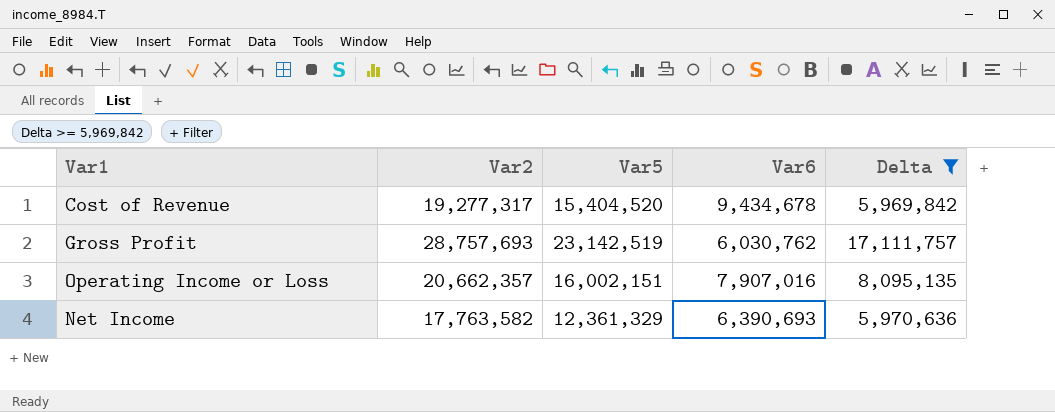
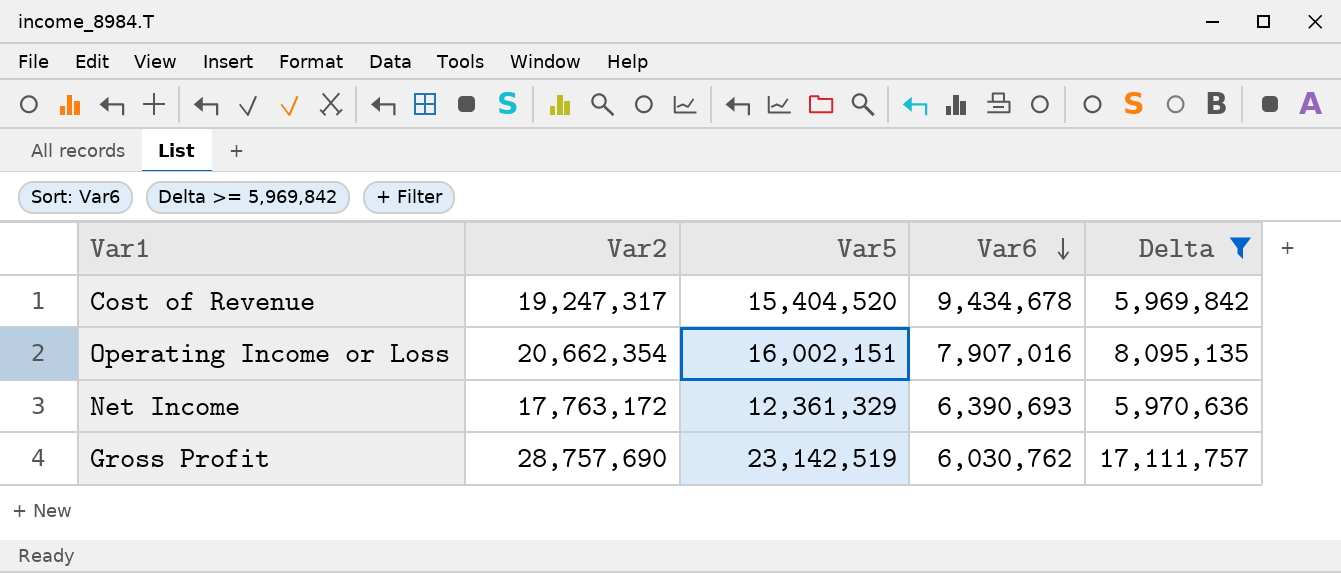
row order: none -> Var6 descending
Cost of Revenue | Var2: 19,277,317 -> 19,247,317
Operating Income or Loss | Var2: 20,662,357 -> 20,662,354
Net Income | Var2: 17,763,582 -> 17,763,172
Gross Profit | Var2: 28,757,693 -> 28,757,690

